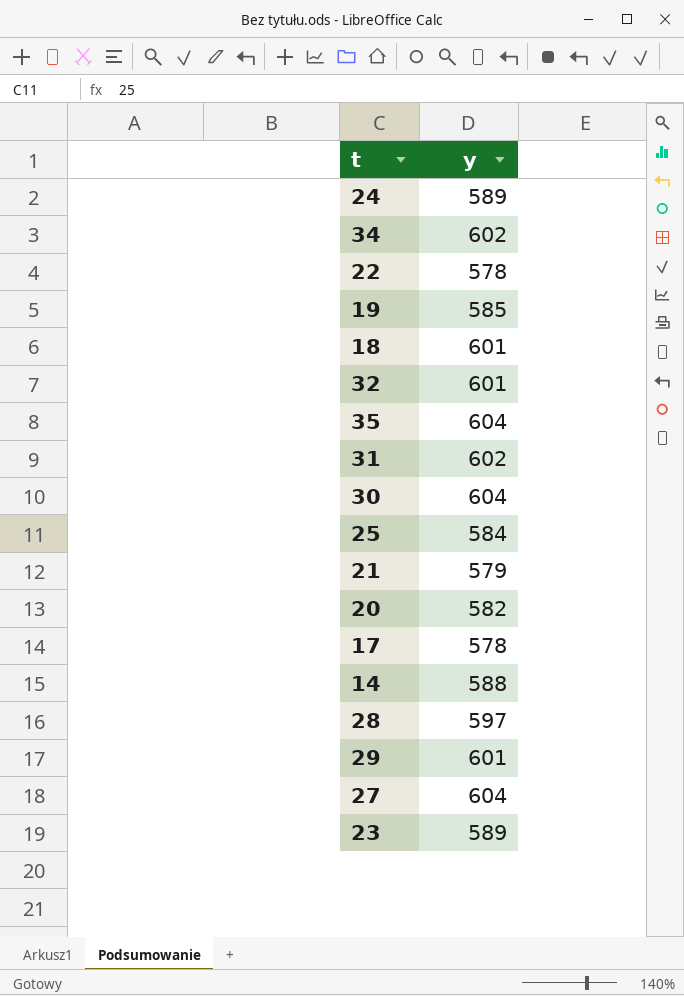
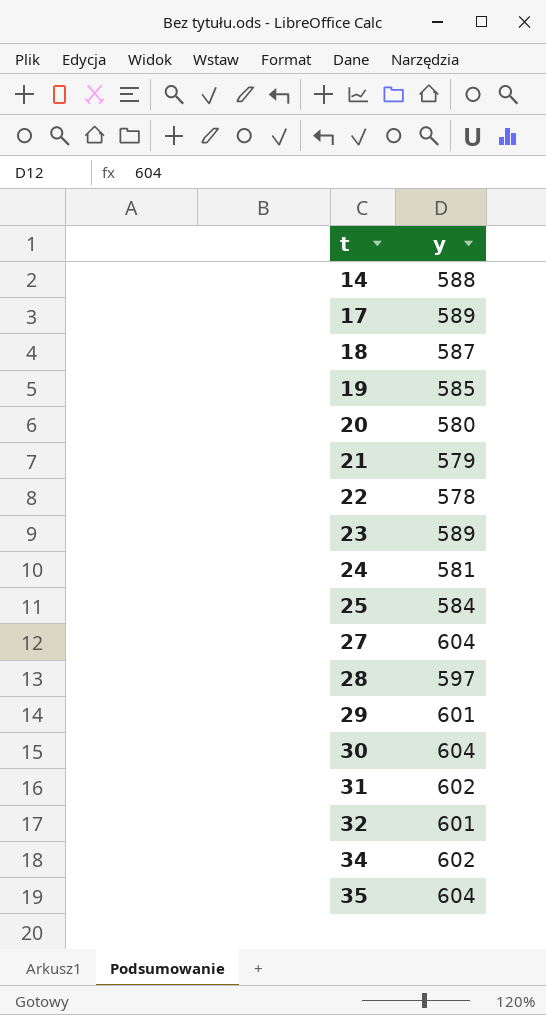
row order: none -> t ascending
17 | y: 578 -> 589
18 | y: 601 -> 587
20 | y: 582 -> 580
24 | y: 589 -> 581

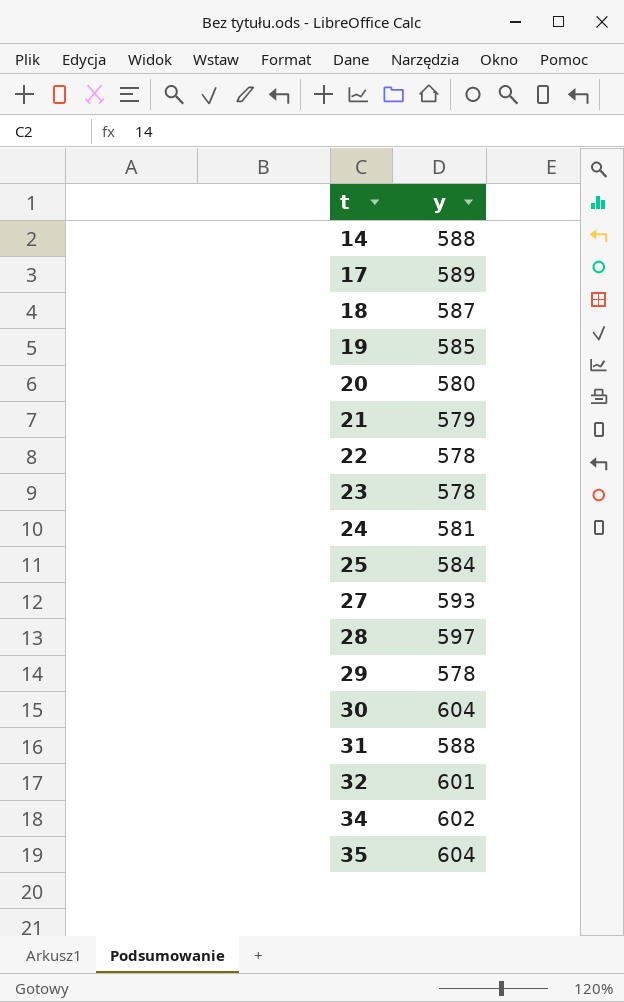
23 | y: 589 -> 578
27 | y: 604 -> 593
29 | y: 601 -> 578
31 | y: 602 -> 588

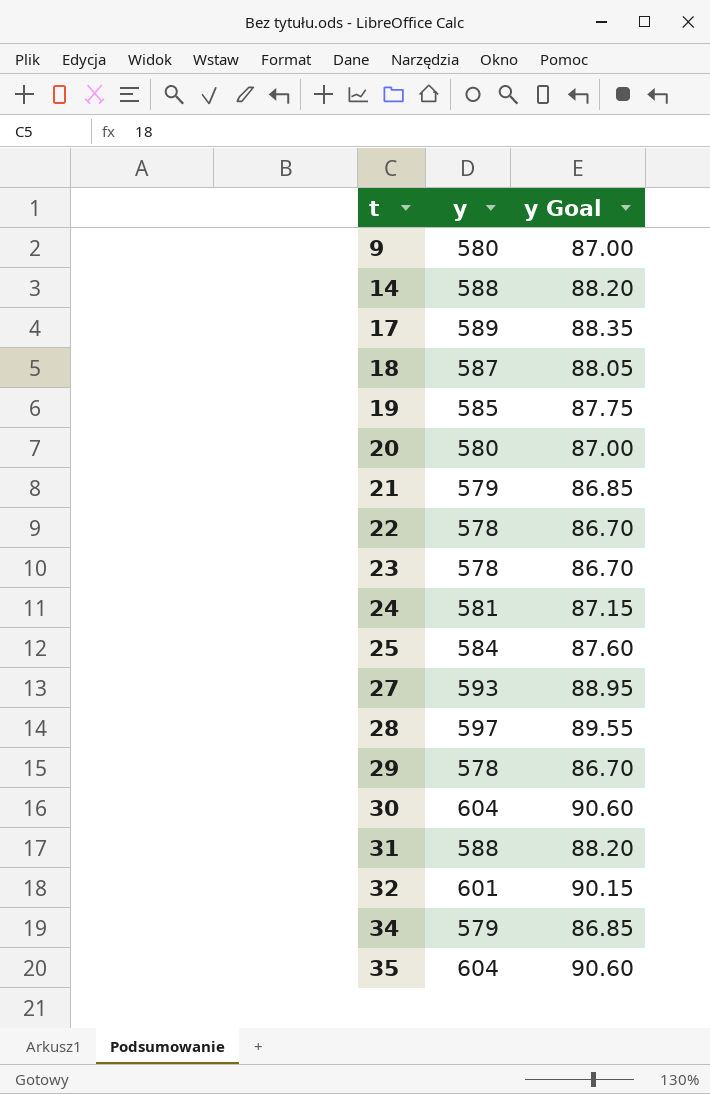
column y Goal | formula: none -> [y] * 0.15
row 9: none -> 580 | 87.00
34 | y: 602 -> 579

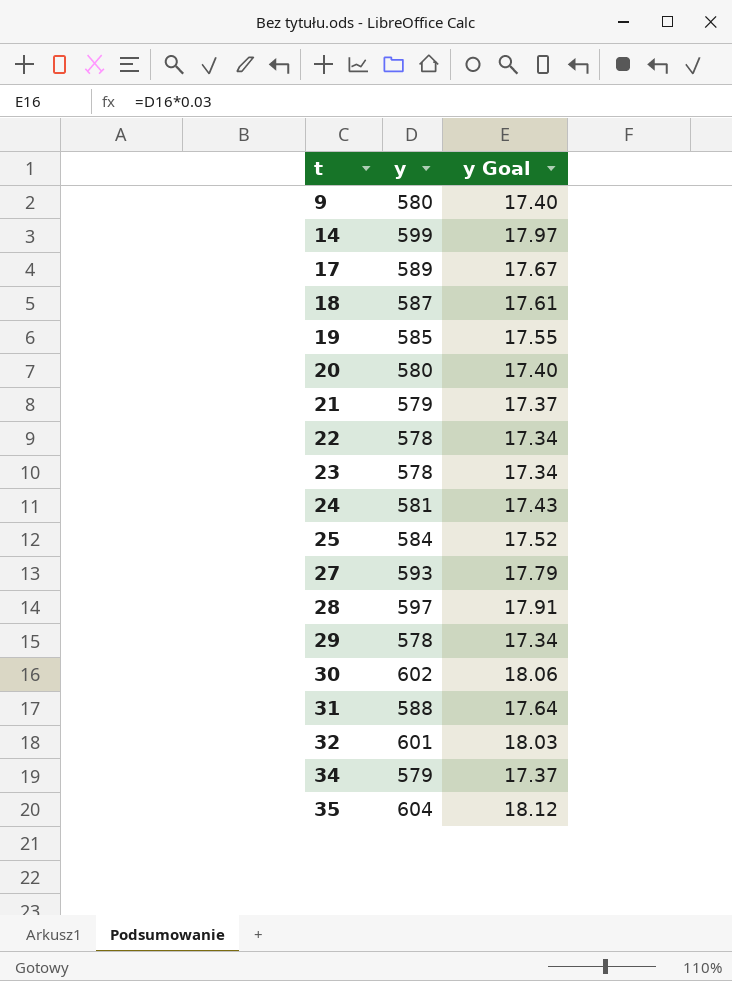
column y Goal | formula: [y] * 0.15 -> [y] * 0.03
14 | y: 588 -> 599
30 | y: 604 -> 602

